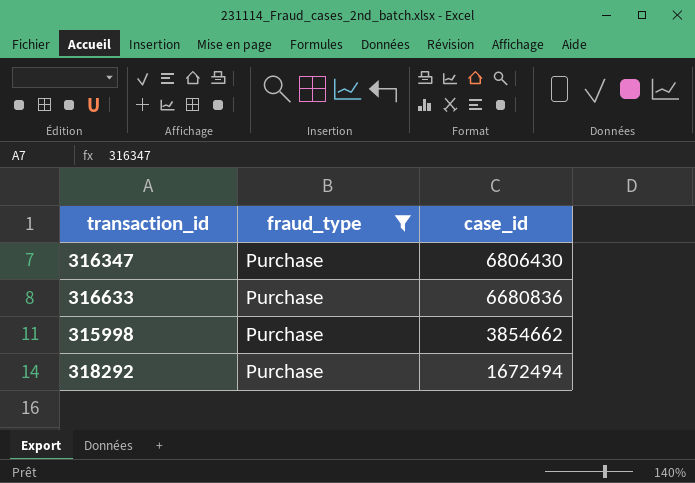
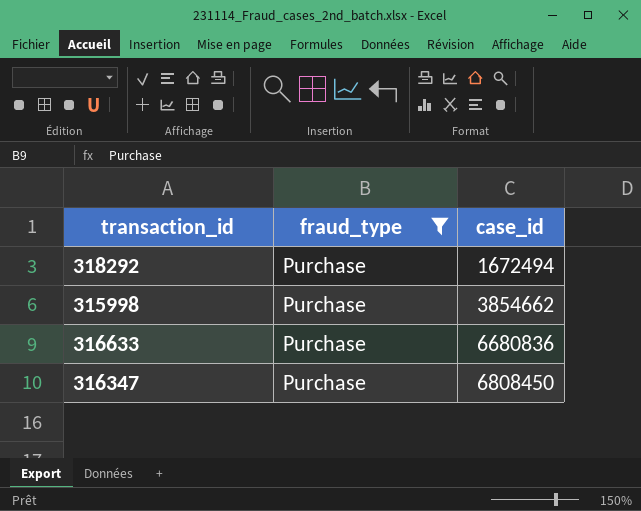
row order: case_id descending -> case_id ascending
316347 | case_id: 6806430 -> 6808450

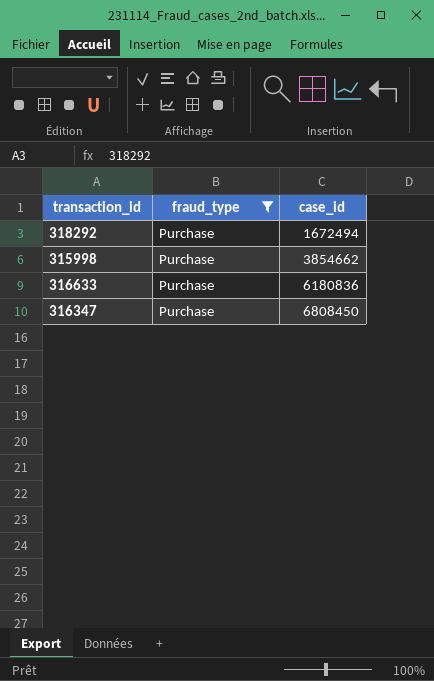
316633 | case_id: 6680836 -> 6180836

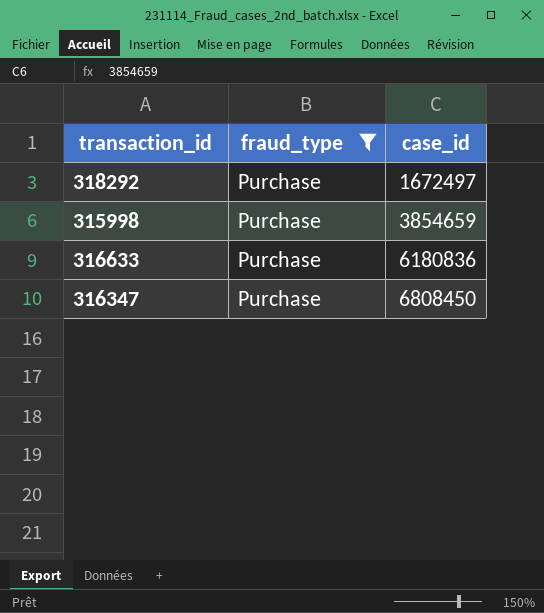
318292 | case_id: 1672494 -> 1672497
315998 | case_id: 3854662 -> 3854659

